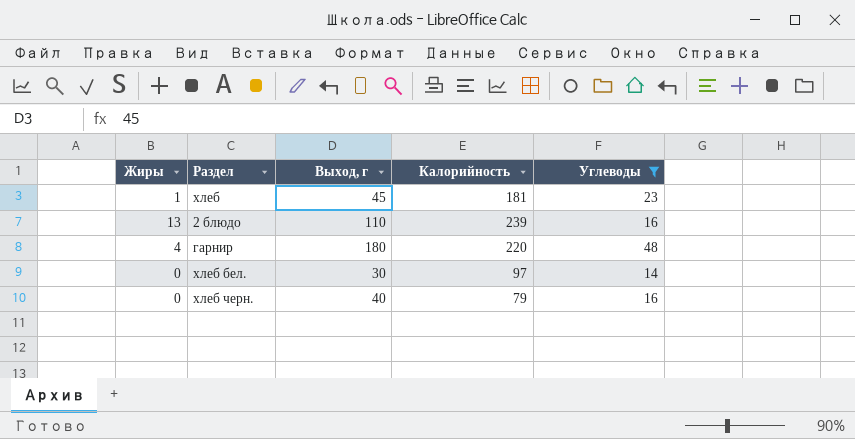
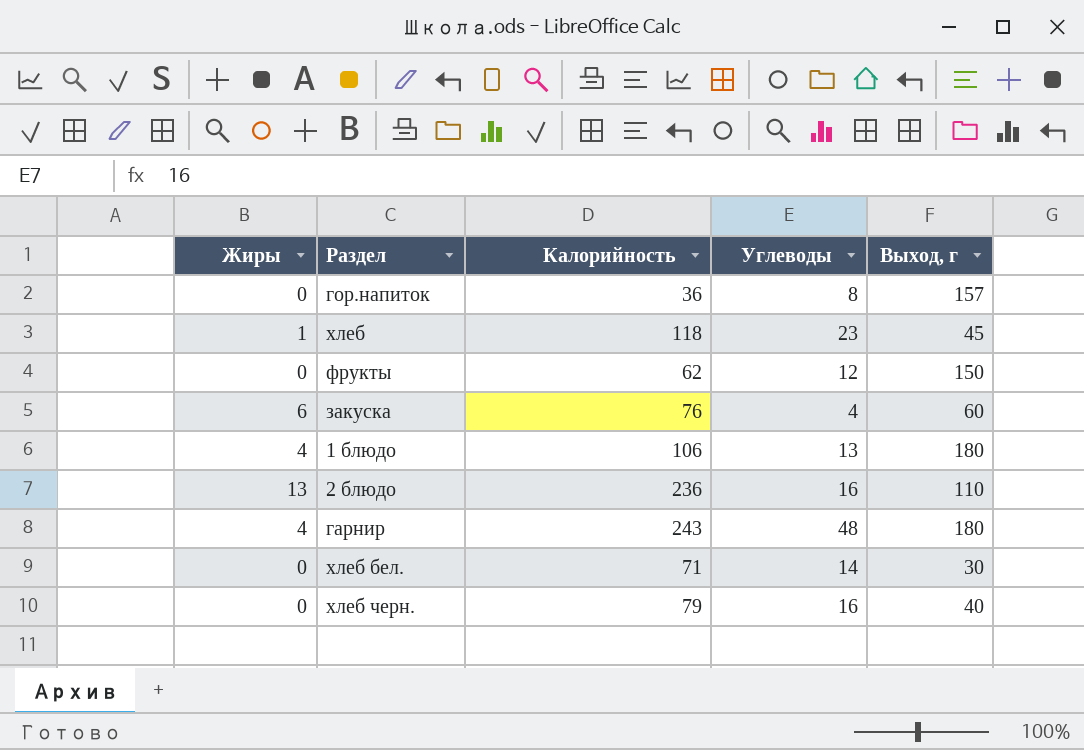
filter: Углеводы >= 14 -> none
column Выход, г | position: 3 -> 5
хлеб | Калорийность: 181 -> 118
2 блюдо | Калорийность: 239 -> 236
гарнир | Калорийность: 220 -> 243
хлеб бел. | Калорийность: 97 -> 71

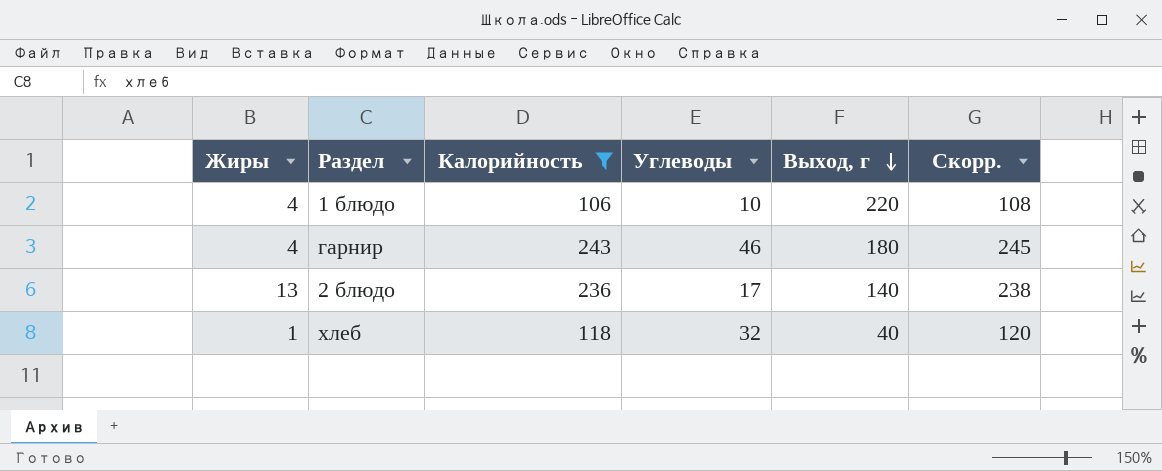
filter: none -> Калорийность >= 106
row order: none -> Выход, г descending
column Скорр. | formula: none -> [Калорийность] + 2
1 блюдо | Углеводы: 13 -> 10
1 блюдо | Выход, г: 180 -> 220
гарнир | Углеводы: 48 -> 46
2 блюдо | Углеводы: 16 -> 17
2 блюдо | Выход, г: 110 -> 140
хлеб | Углеводы: 23 -> 32
хлеб | Выход, г: 45 -> 40

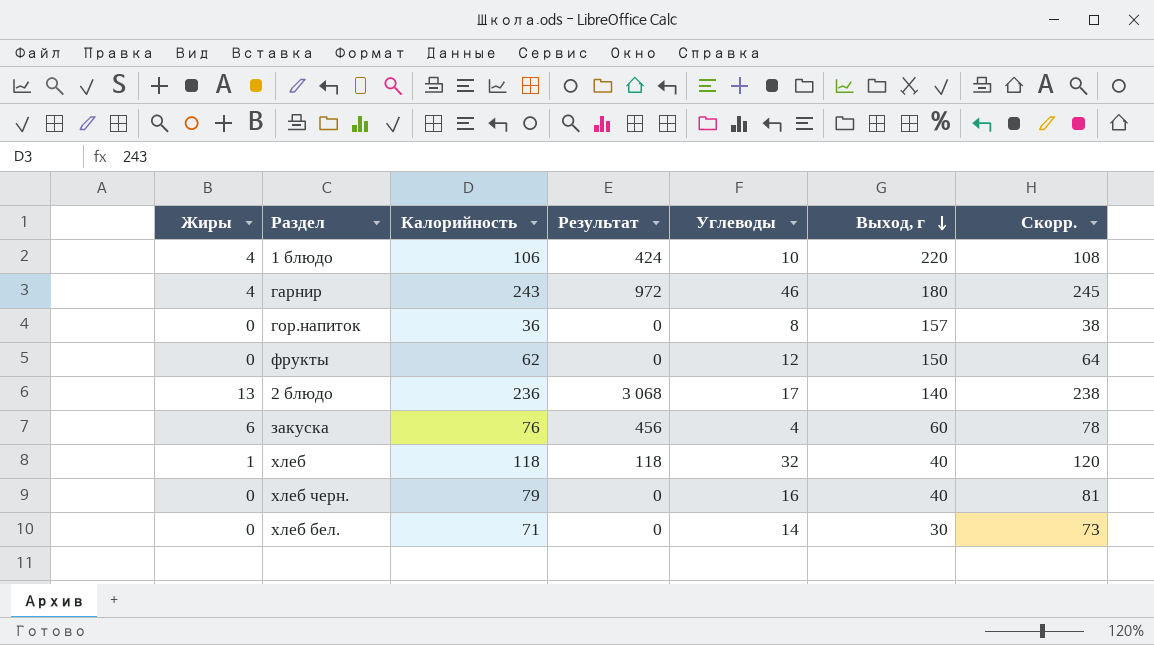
filter: Калорийность >= 106 -> none
column Результат | formula: none -> [Жиры] * [Калорийность]

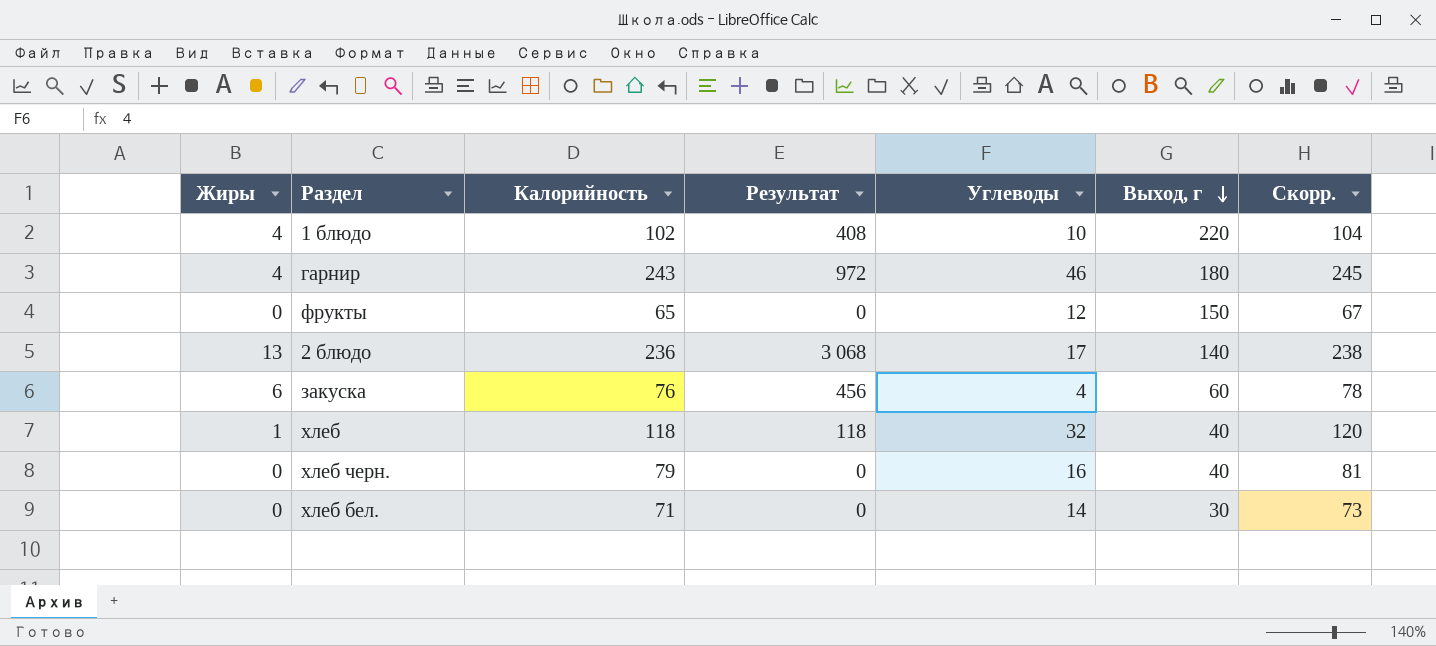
row гор.напиток: 0 | 36 | 0 | 8 | 157 | 38 -> none
1 блюдо | Калорийность: 106 -> 102
1 блюдо | Результат: 424 -> 408
1 блюдо | Скорр.: 108 -> 104
фрукты | Калорийность: 62 -> 65
фрукты | Скорр.: 64 -> 67

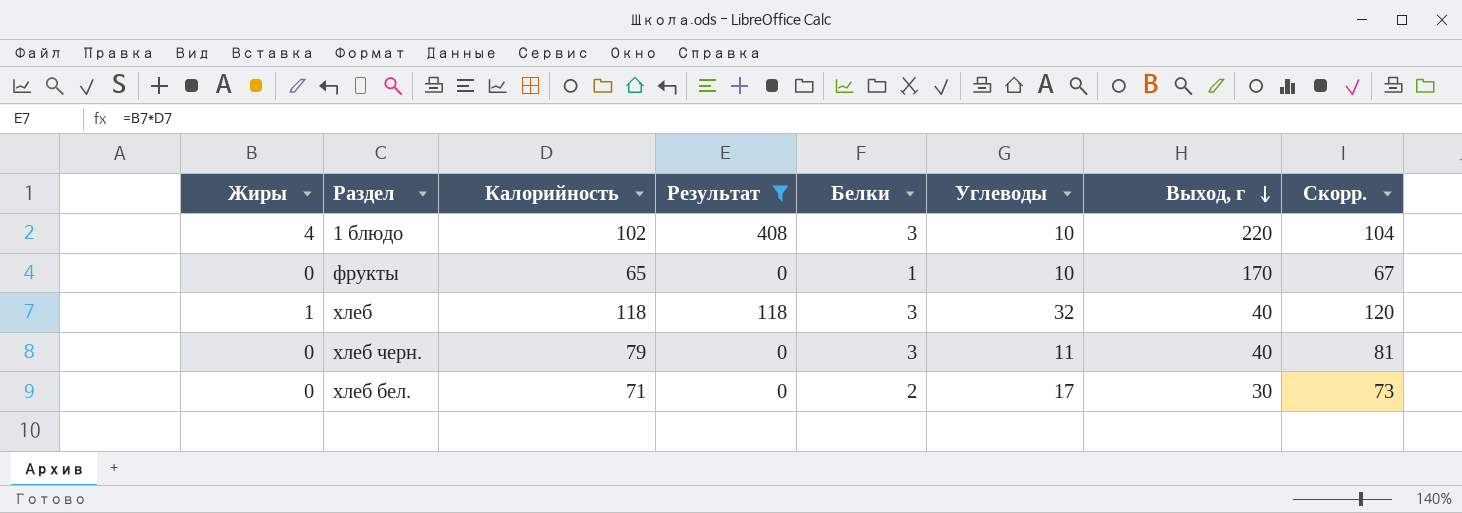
filter: none -> Результат <= 408
column Белки | position: none -> 5
фрукты | Углеводы: 12 -> 10
фрукты | Выход, г: 150 -> 170
хлеб черн. | Углеводы: 16 -> 11
хлеб бел. | Углеводы: 14 -> 17

